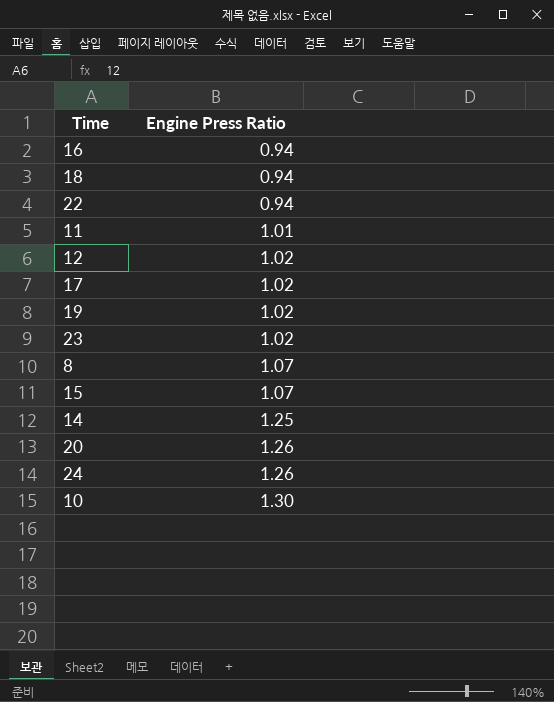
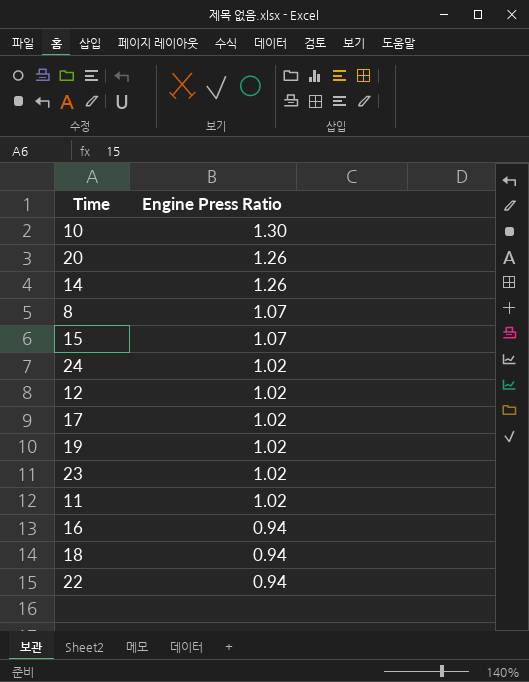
row order: Engine Press Ratio ascending -> Engine Press Ratio descending
14 | Engine Press Ratio: 1.25 -> 1.26
24 | Engine Press Ratio: 1.26 -> 1.02
11 | Engine Press Ratio: 1.01 -> 1.02

